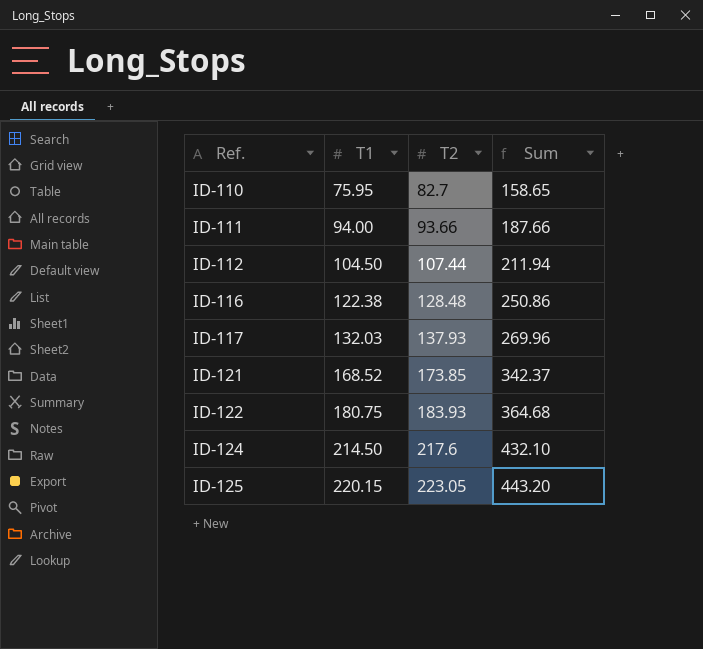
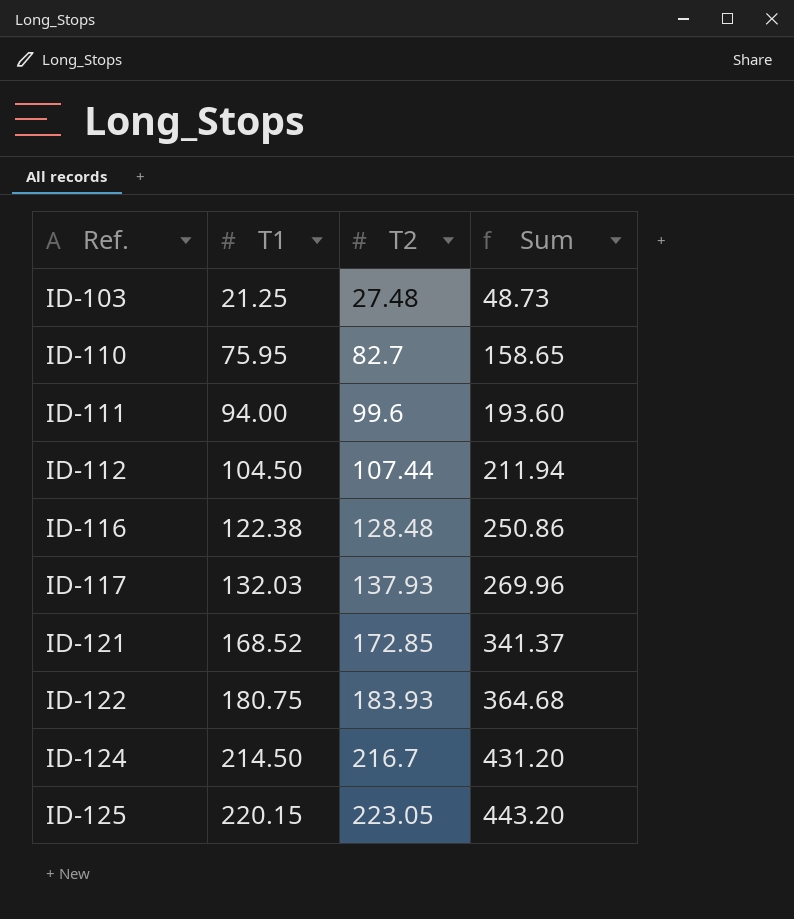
row ID-103: none -> 21.25 | 27.48 | 48.73
ID-111 | T2: 93.66 -> 99.6
ID-111 | Sum: 187.66 -> 193.60
ID-121 | T2: 173.85 -> 172.85
ID-121 | Sum: 342.37 -> 341.37
ID-124 | T2: 217.6 -> 216.7
ID-124 | Sum: 432.10 -> 431.20

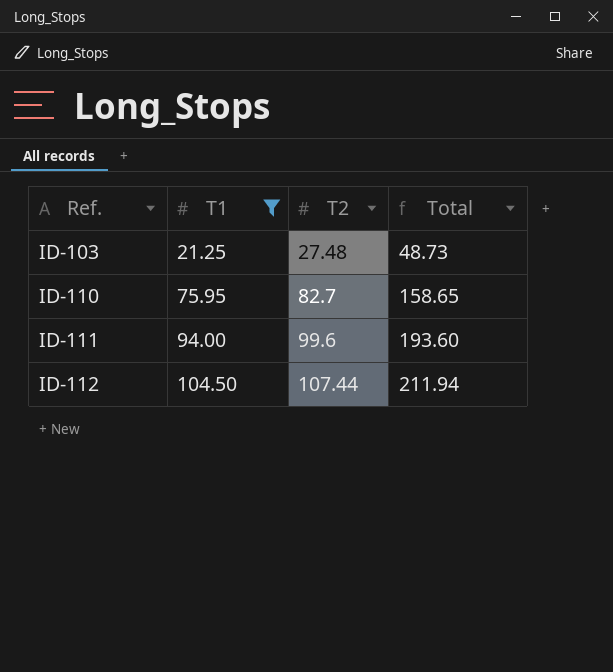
filter: none -> T1 <= 104.50
column name: Sum -> Total

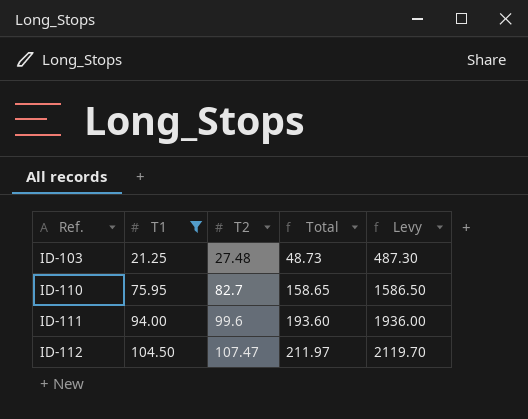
column Levy | formula: none -> [Total] * 10
ID-112 | T2: 107.44 -> 107.47
ID-112 | Total: 211.94 -> 211.97

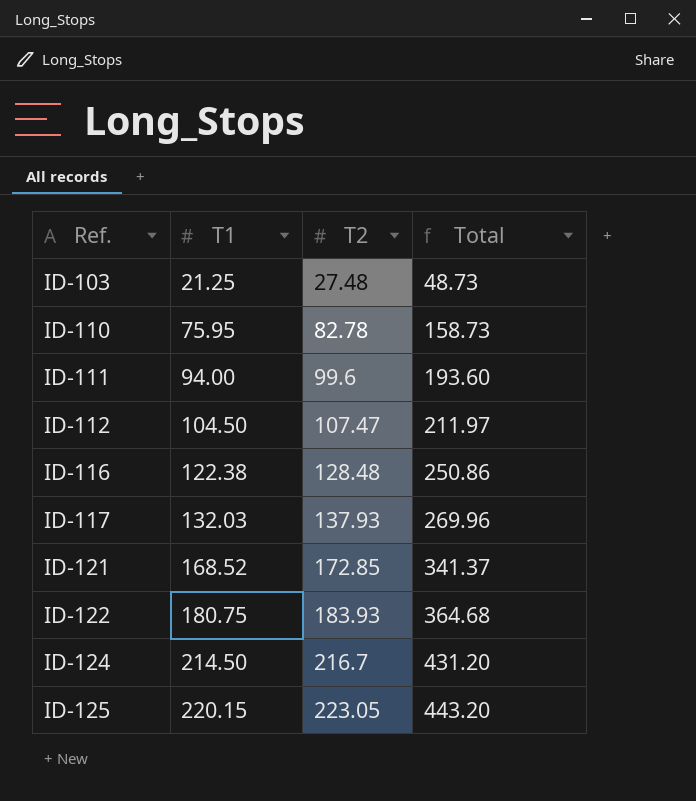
filter: T1 <= 104.50 -> none
column Levy | formula: [Total] * 10 -> none
ID-110 | T2: 82.7 -> 82.78
ID-110 | Total: 158.65 -> 158.73

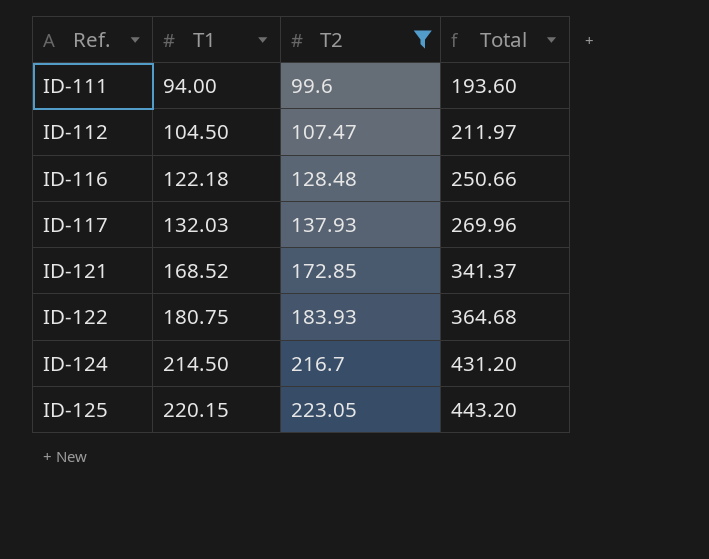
filter: none -> T2 >= 99.6
ID-116 | T1: 122.38 -> 122.18
ID-116 | Total: 250.86 -> 250.66

